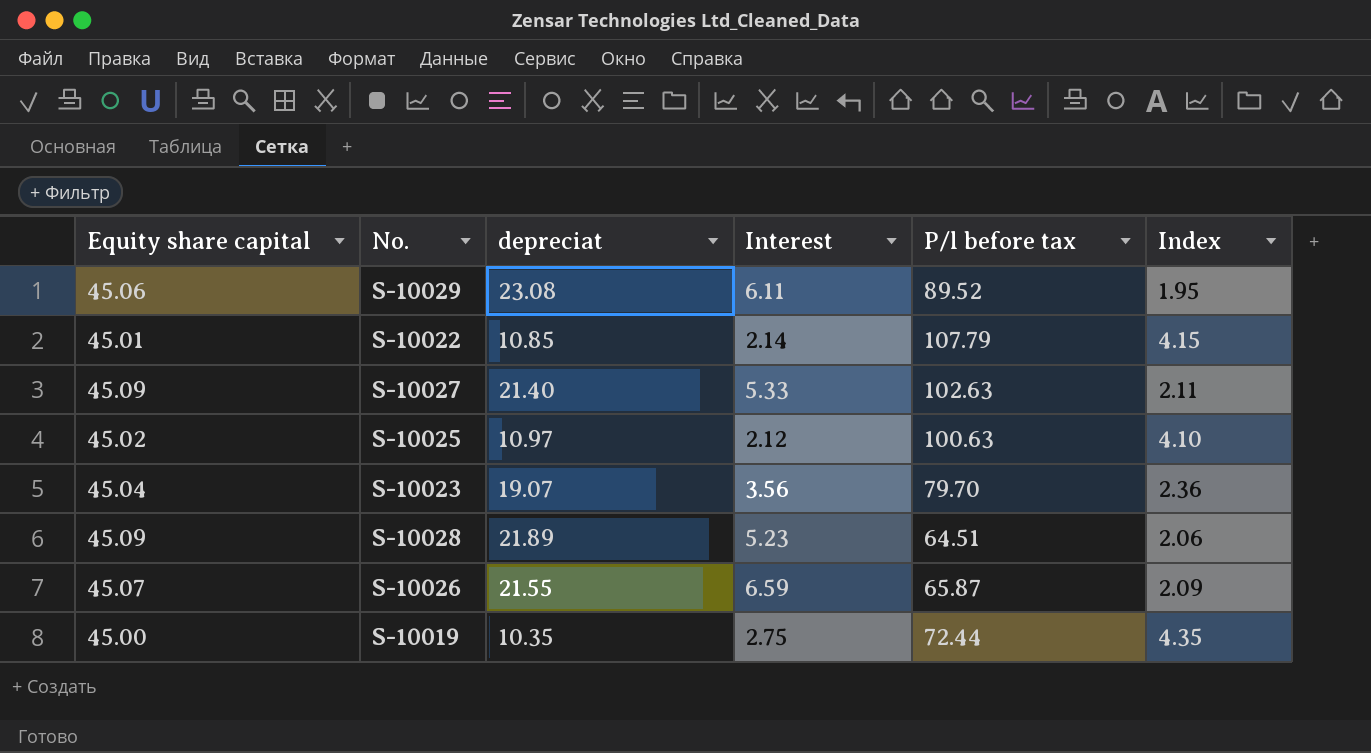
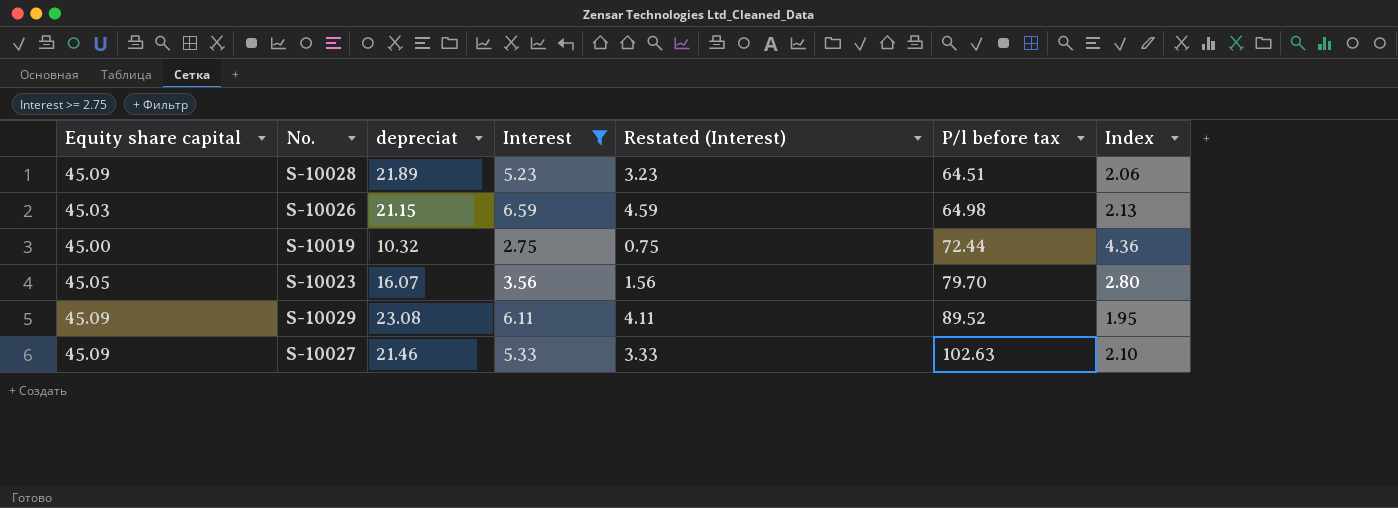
filter: none -> Interest >= 2.75
row order: none -> P/l before tax ascending
column Restated (Interest) | formula: none -> [Interest] - 2
S-10026 | Equity share capital: 45.07 -> 45.03
S-10026 | depreciat: 21.55 -> 21.15
S-10026 | P/l before tax: 65.87 -> 64.98
S-10026 | Index: 2.09 -> 2.13
S-10019 | depreciat: 10.35 -> 10.32
S-10019 | Index: 4.35 -> 4.36
S-10023 | Equity share capital: 45.04 -> 45.05
S-10023 | depreciat: 19.07 -> 16.07
S-10023 | Index: 2.36 -> 2.80
S-10029 | Equity share capital: 45.06 -> 45.09
S-10027 | depreciat: 21.40 -> 21.46
S-10027 | Index: 2.11 -> 2.10

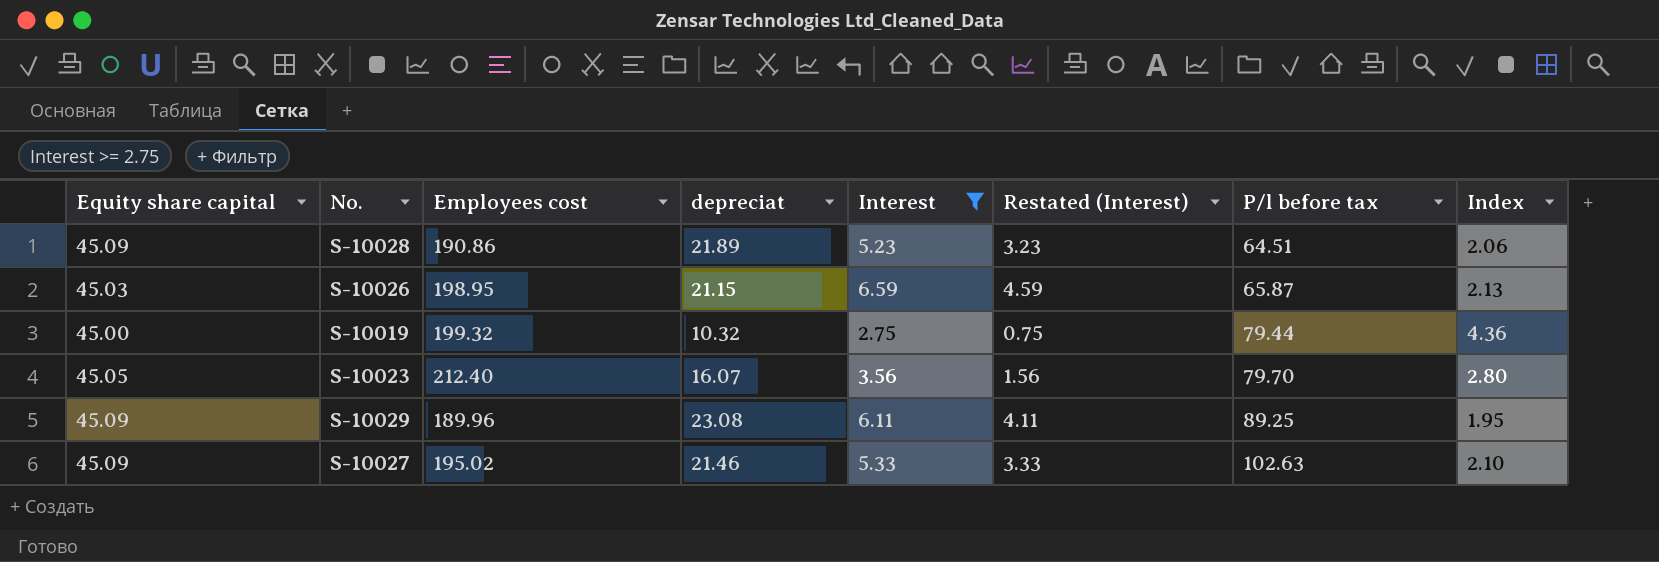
column Employees cost | position: none -> 3
S-10026 | P/l before tax: 64.98 -> 65.87
S-10019 | P/l before tax: 72.44 -> 79.44
S-10029 | P/l before tax: 89.52 -> 89.25

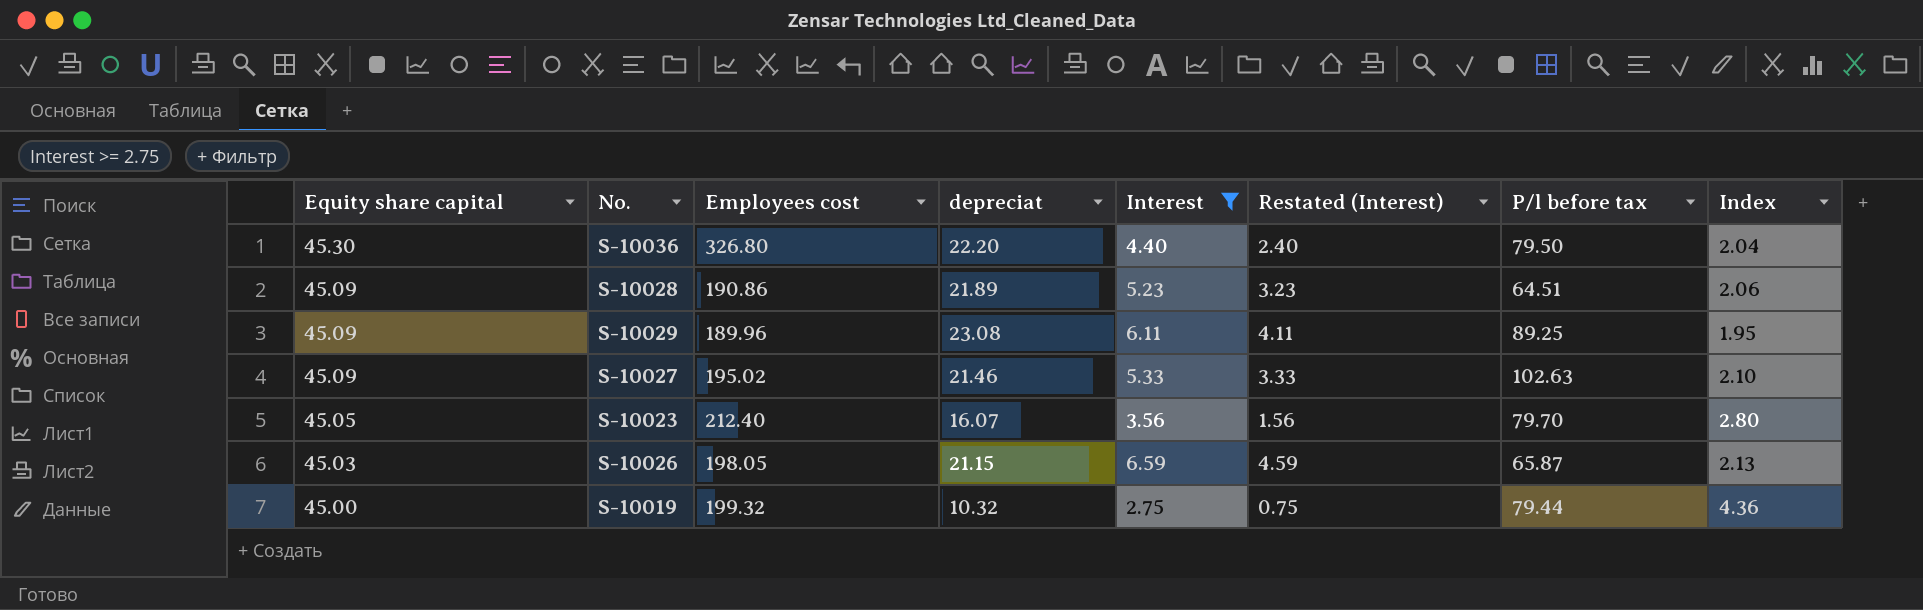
row order: P/l before tax ascending -> Equity share capital descending
row S-10036: none -> 45.30 | 326.80 | 22.20 | 4.40 | 2.40 | 79.50 | 2.04
S-10026 | Employees cost: 198.95 -> 198.05

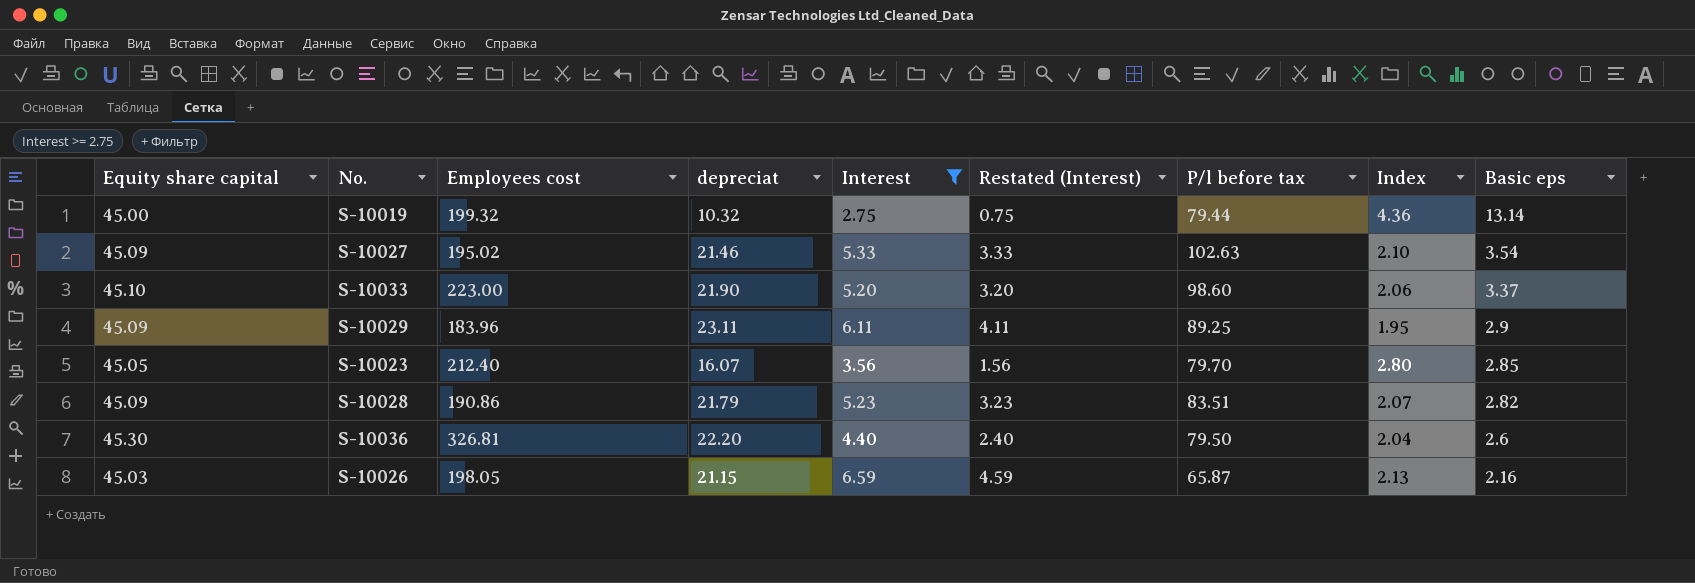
row order: Equity share capital descending -> Basic eps descending
column Basic eps | position: none -> 9
row S-10033: none -> 45.10 | 223.00 | 21.90 | 5.20 | 3.20 | 98.60 | 2.06 | 3.37
S-10029 | Employees cost: 189.96 -> 183.96
S-10029 | depreciat: 23.08 -> 23.11
S-10028 | depreciat: 21.89 -> 21.79
S-10028 | P/l before tax: 64.51 -> 83.51
S-10028 | Index: 2.06 -> 2.07
S-10036 | Employees cost: 326.80 -> 326.81

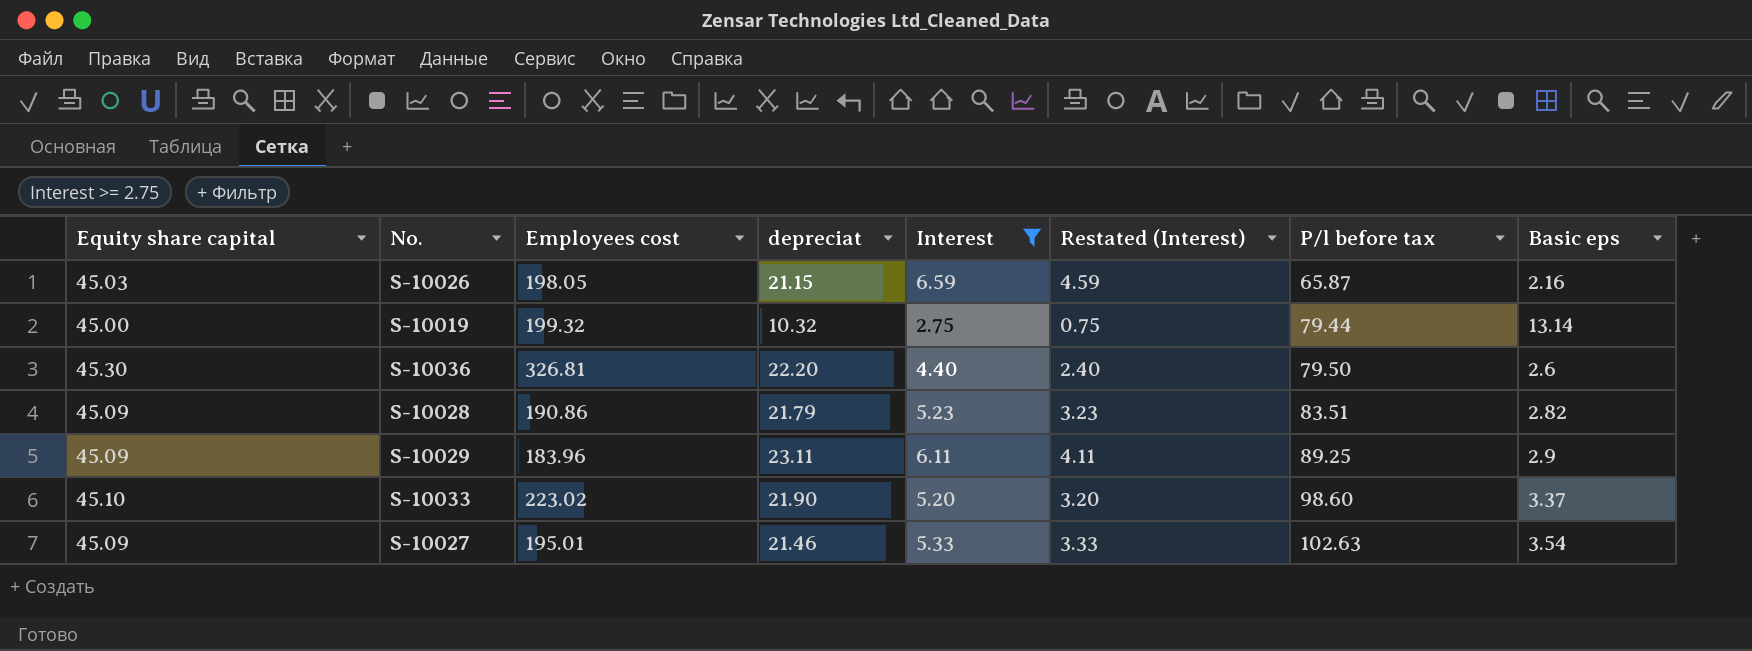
row order: Basic eps descending -> P/l before tax ascending
column Index | formula: [Equity share capital] / [depreciat] -> none
row S-10023: 45.05 | 212.40 | 16.07 | 3.56 | 1.56 | 79.70 | 2.80 | 2.85 -> none
S-10033 | Employees cost: 223.00 -> 223.02
S-10027 | Employees cost: 195.02 -> 195.01

